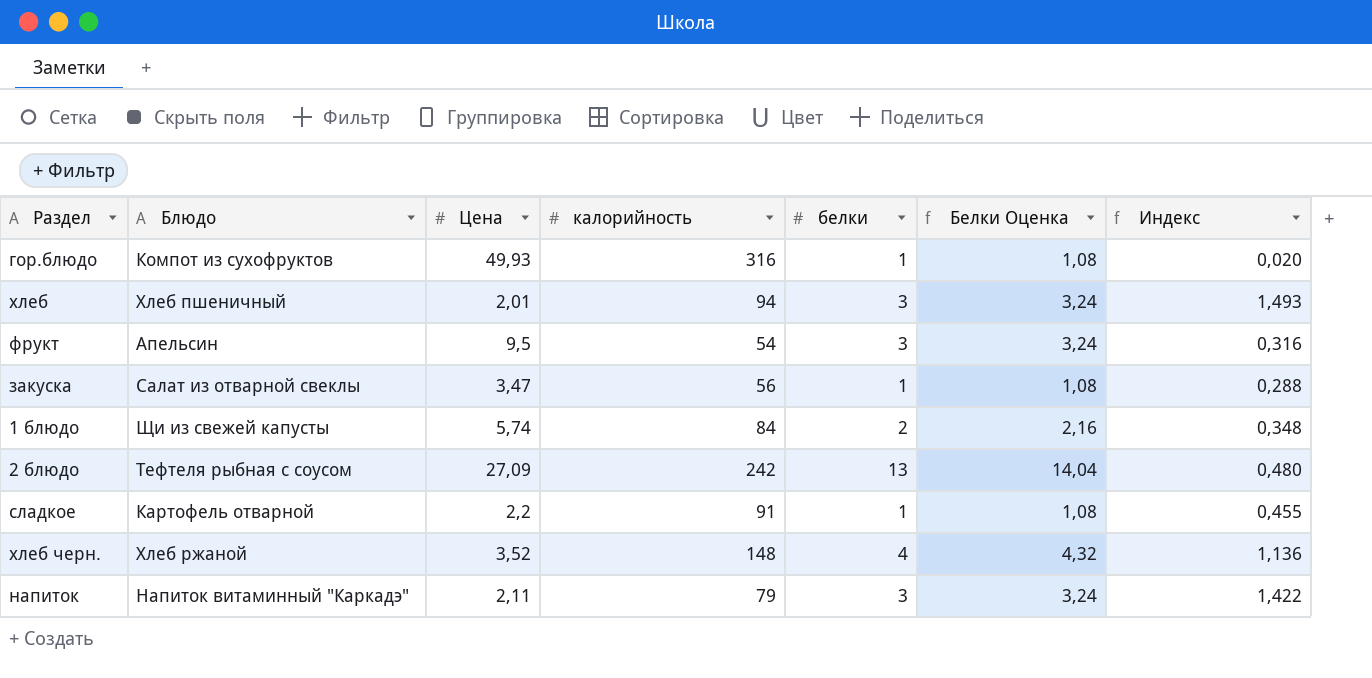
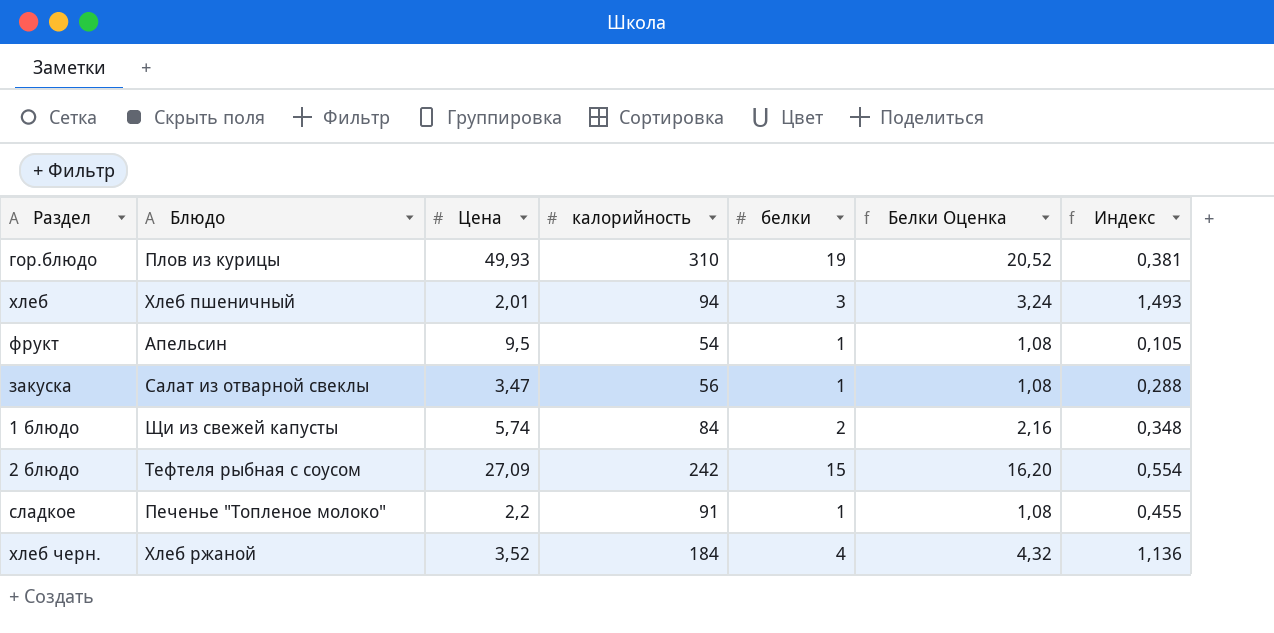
row напиток: Напиток витаминный "Каркадэ" | 2,11 | 79 | 3 | 3,24 | 1,422 -> none
гор.блюдо | Блюдо: Компот из сухофруктов -> Плов из курицы
гор.блюдо | калорийность: 316 -> 310
гор.блюдо | белки: 1 -> 19
гор.блюдо | Белки Оценка: 1,08 -> 20,52
гор.блюдо | Индекс: 0,020 -> 0,381
фрукт | белки: 3 -> 1
фрукт | Белки Оценка: 3,24 -> 1,08
фрукт | Индекс: 0,316 -> 0,105
2 блюдо | белки: 13 -> 15
2 блюдо | Белки Оценка: 14,04 -> 16,20
2 блюдо | Индекс: 0,480 -> 0,554
сладкое | Блюдо: Картофель отварной -> Печенье "Топленое молоко"
хлеб черн. | калорийность: 148 -> 184

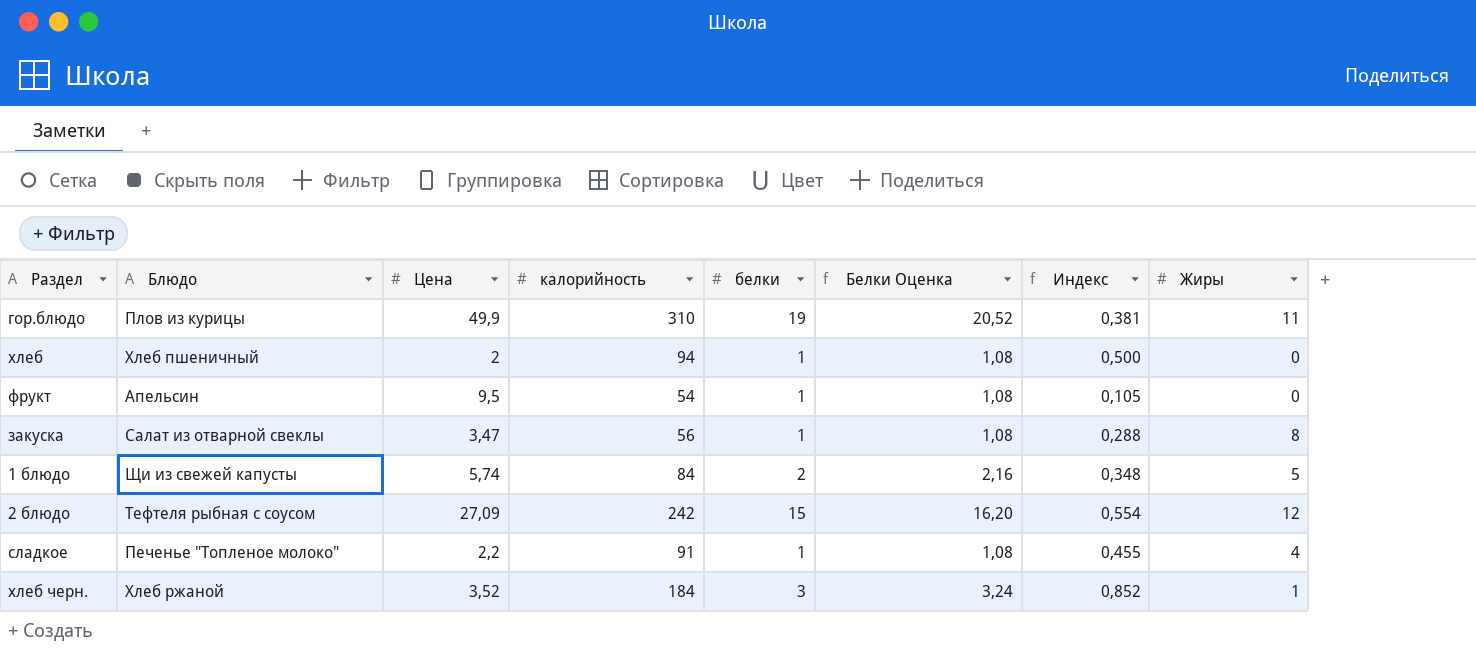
column Жиры | position: none -> 8
гор.блюдо | Цена: 49,93 -> 49,9
хлеб | Цена: 2,01 -> 2
хлеб | белки: 3 -> 1
хлеб | Белки Оценка: 3,24 -> 1,08
хлеб | Индекс: 1,493 -> 0,500
хлеб черн. | белки: 4 -> 3
хлеб черн. | Белки Оценка: 4,32 -> 3,24
хлеб черн. | Индекс: 1,136 -> 0,852

